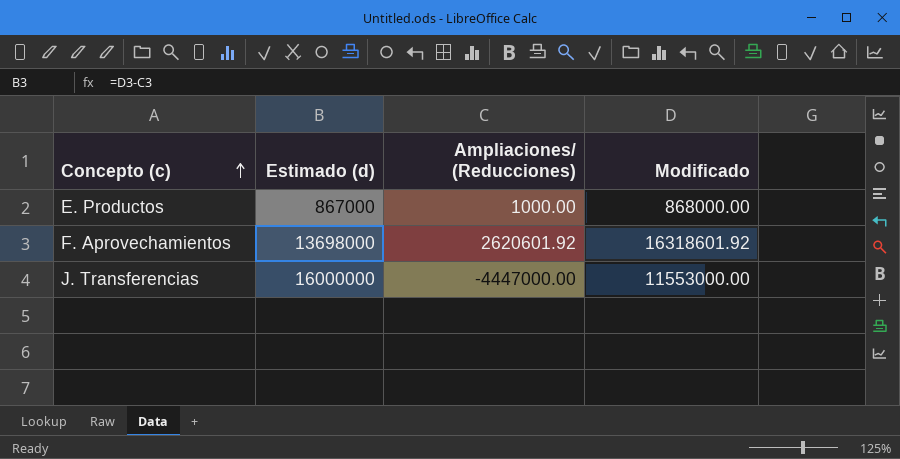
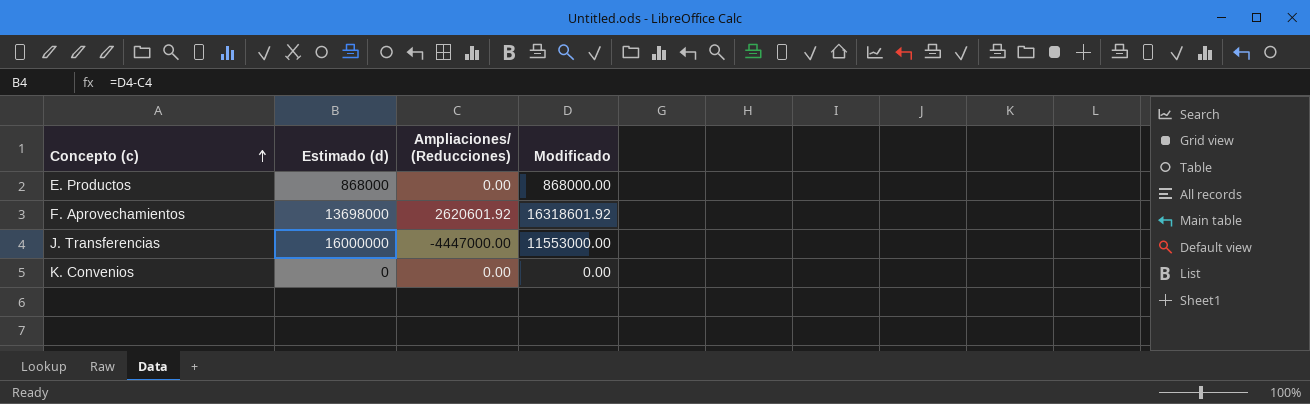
E. Productos | Estimado (d): 867000 -> 868000
E. Productos | Ampliaciones/ (Reducciones): 1000.00 -> 0.00
row K. Convenios: none -> 0 | 0.00 | 0.00

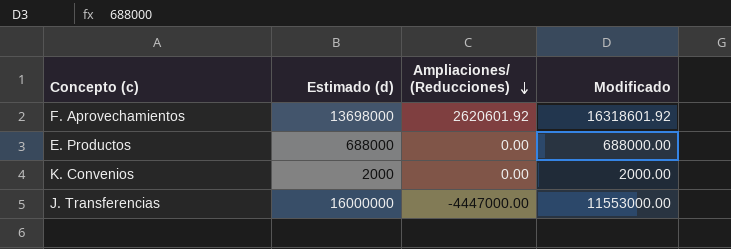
row order: Concepto (c) ascending -> Ampliaciones/ (Reducciones) descending
E. Productos | Estimado (d): 868000 -> 688000
E. Productos | Modificado: 868000.00 -> 688000.00
K. Convenios | Estimado (d): 0 -> 2000
K. Convenios | Modificado: 0.00 -> 2000.00

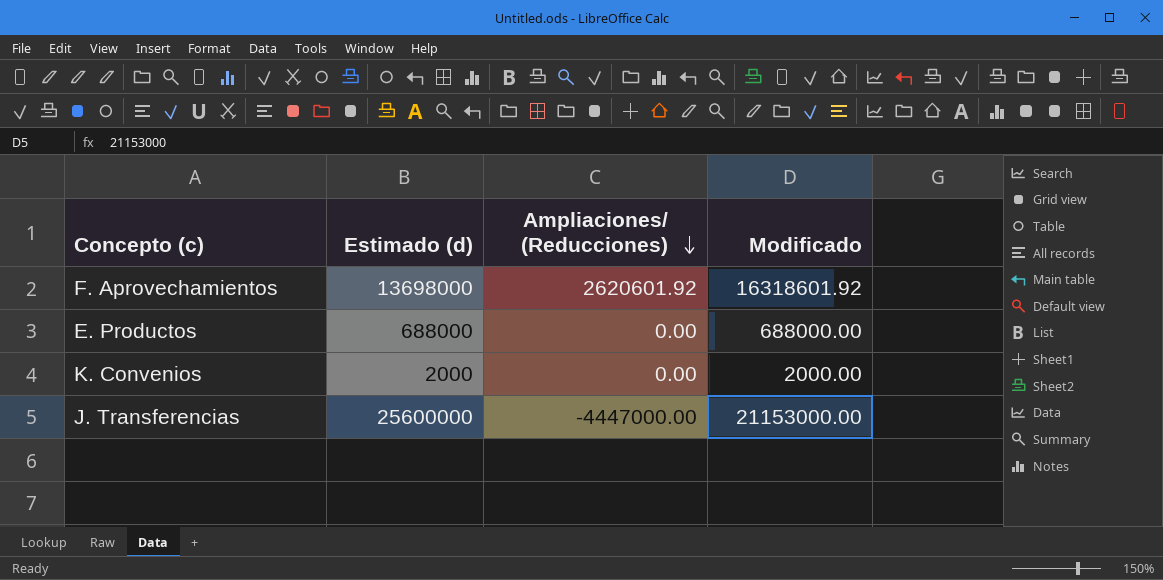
J. Transferencias | Estimado (d): 16000000 -> 25600000
J. Transferencias | Modificado: 11553000.00 -> 21153000.00

